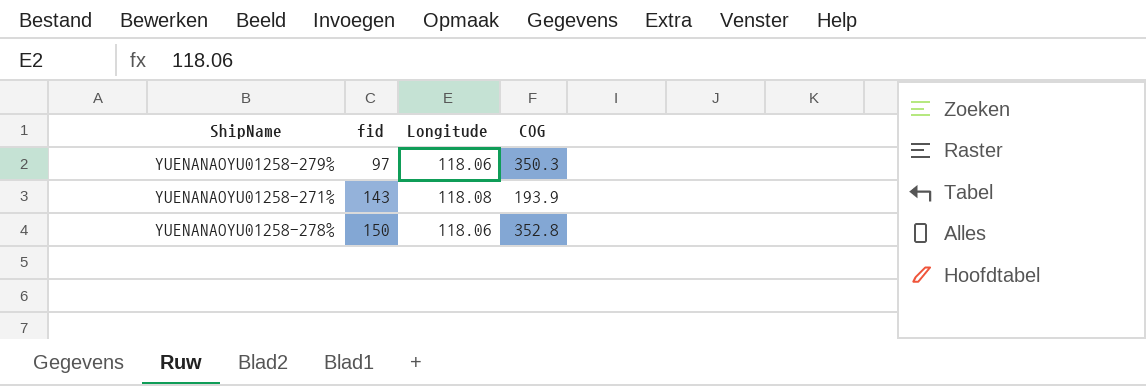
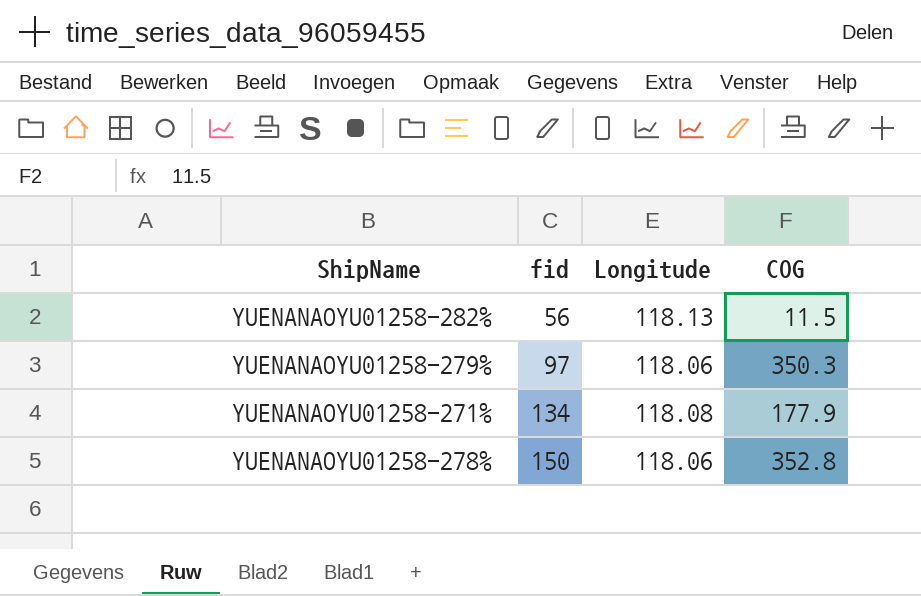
row YUENANAOYU01258-282%: none -> 56 | 118.13 | 11.5
YUENANAOYU01258-271% | fid: 143 -> 134
YUENANAOYU01258-271% | COG: 193.9 -> 177.9

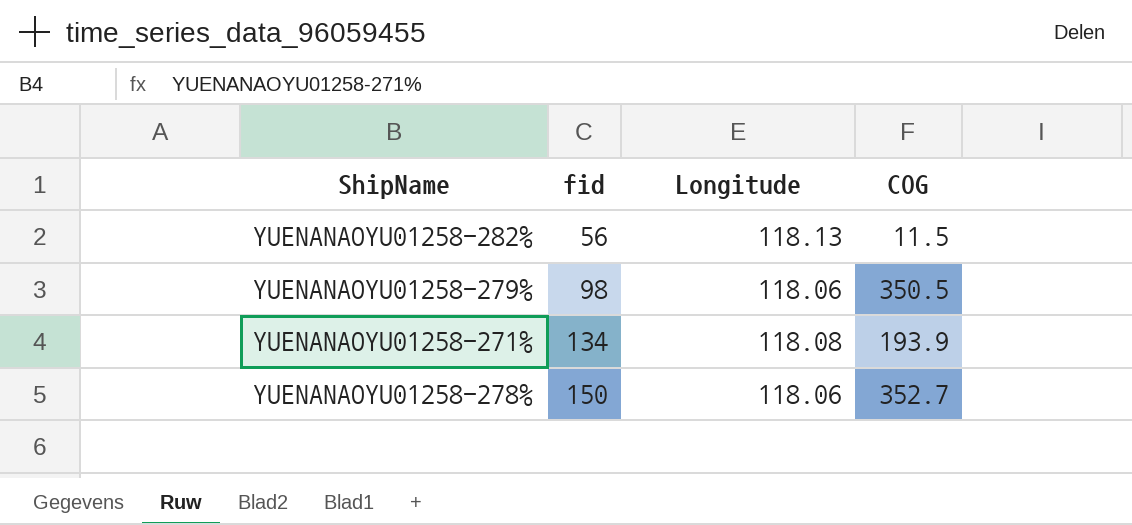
YUENANAOYU01258-279% | fid: 97 -> 98
YUENANAOYU01258-279% | COG: 350.3 -> 350.5
YUENANAOYU01258-271% | COG: 177.9 -> 193.9
YUENANAOYU01258-278% | COG: 352.8 -> 352.7

